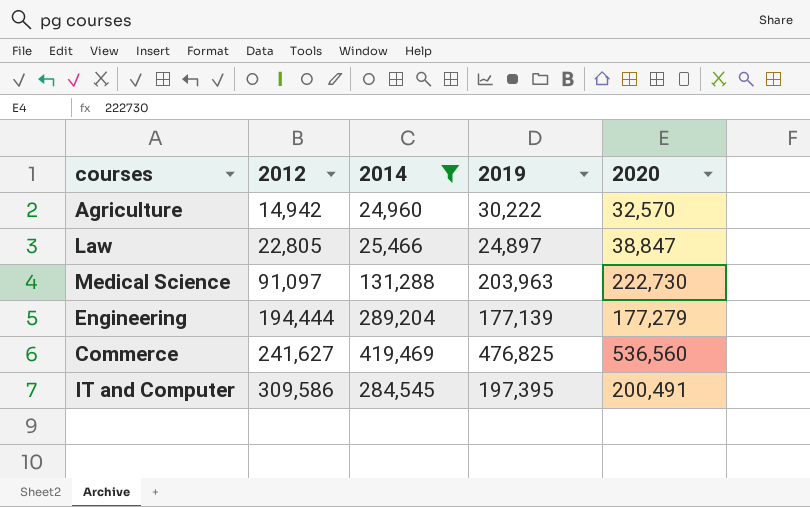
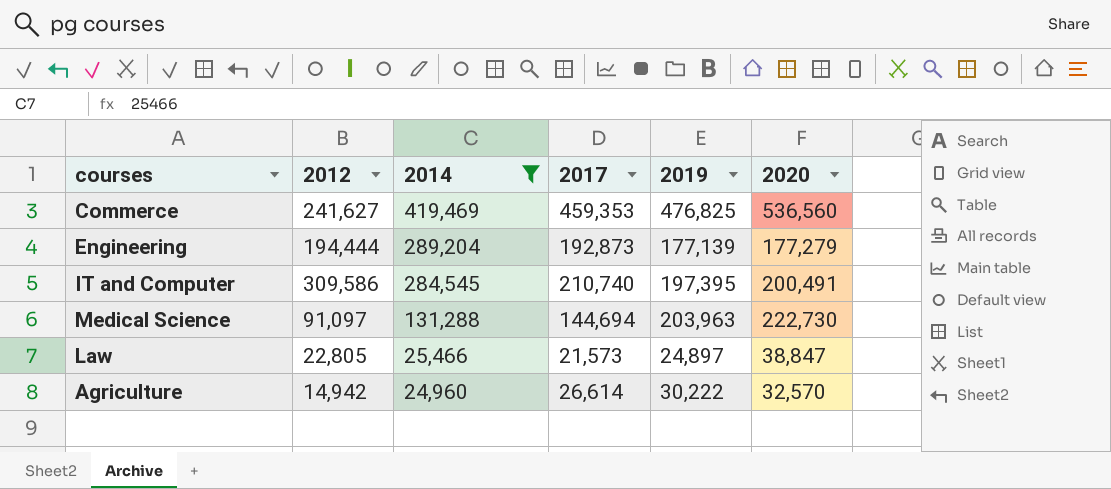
row order: 2012 ascending -> 2014 descending
column 2017 | position: none -> 4

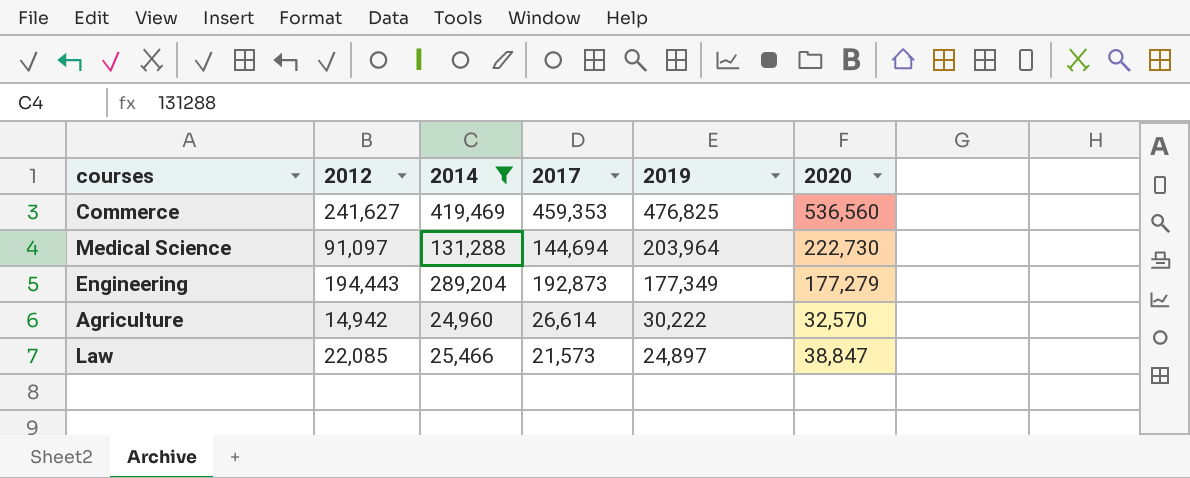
row order: 2014 descending -> 2019 descending
row IT and Computer: 309,586 | 284,545 | 210,740 | 197,395 | 200,491 -> none
Medical Science | 2019: 203,963 -> 203,964
Engineering | 2012: 194,444 -> 194,443
Engineering | 2019: 177,139 -> 177,349
Law | 2012: 22,805 -> 22,085

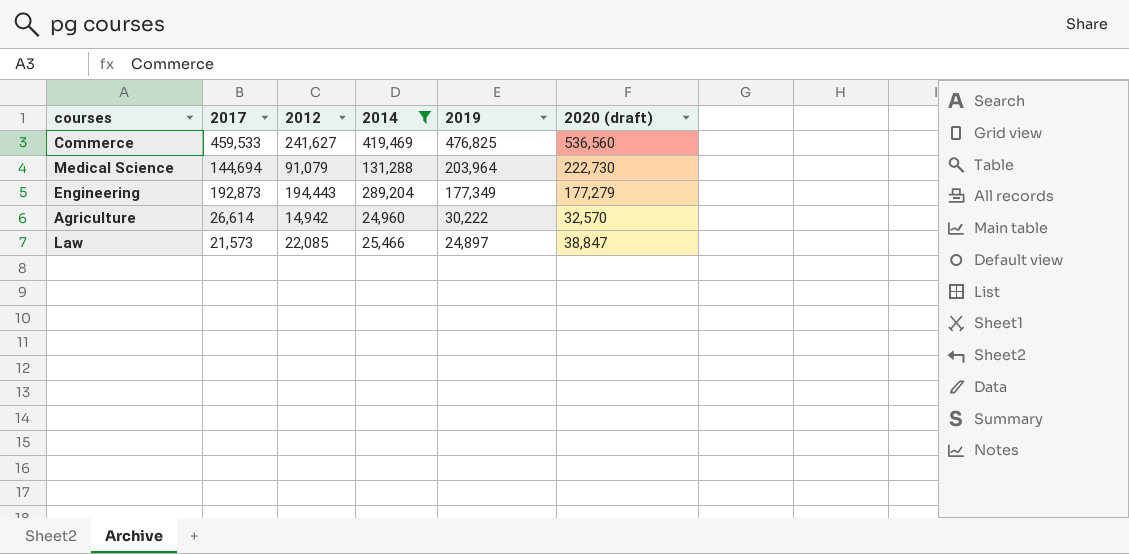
column 2017 | position: 4 -> 2
column name: 2020 -> 2020 (draft)
Commerce | 2017: 459,353 -> 459,533
Medical Science | 2012: 91,097 -> 91,079

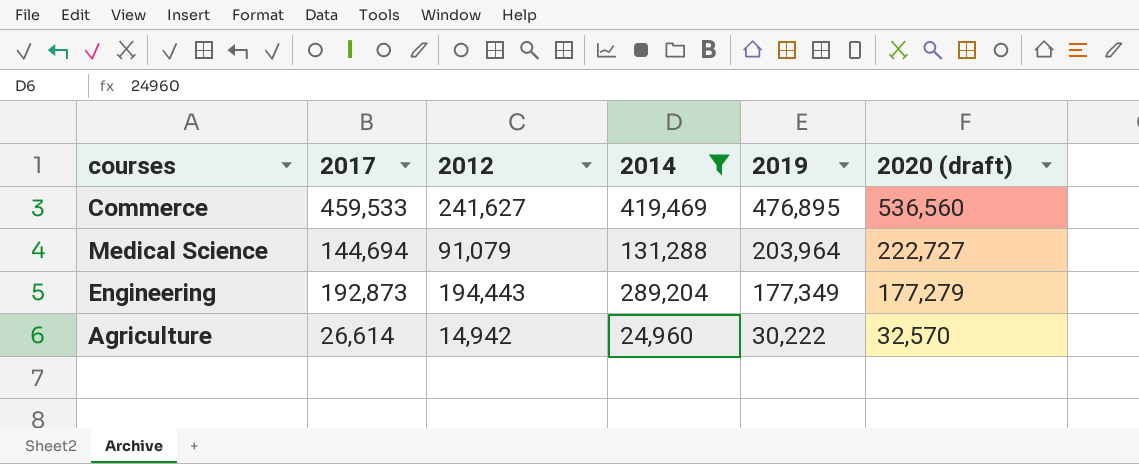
row Law: 21,573 | 22,085 | 25,466 | 24,897 | 38,847 -> none
Commerce | 2019: 476,825 -> 476,895
Medical Science | 2020 (draft): 222,730 -> 222,727

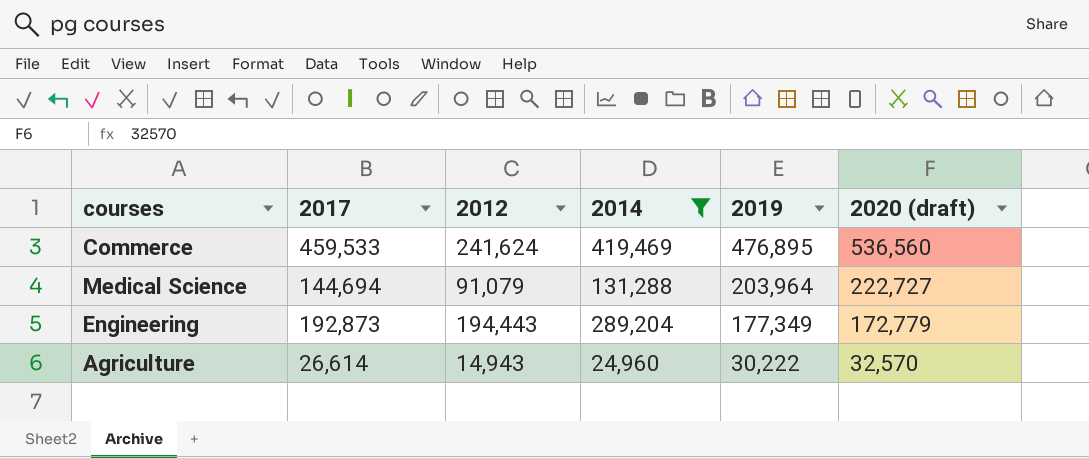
Commerce | 2012: 241,627 -> 241,624
Engineering | 2020 (draft): 177,279 -> 172,779
Agriculture | 2012: 14,942 -> 14,943

